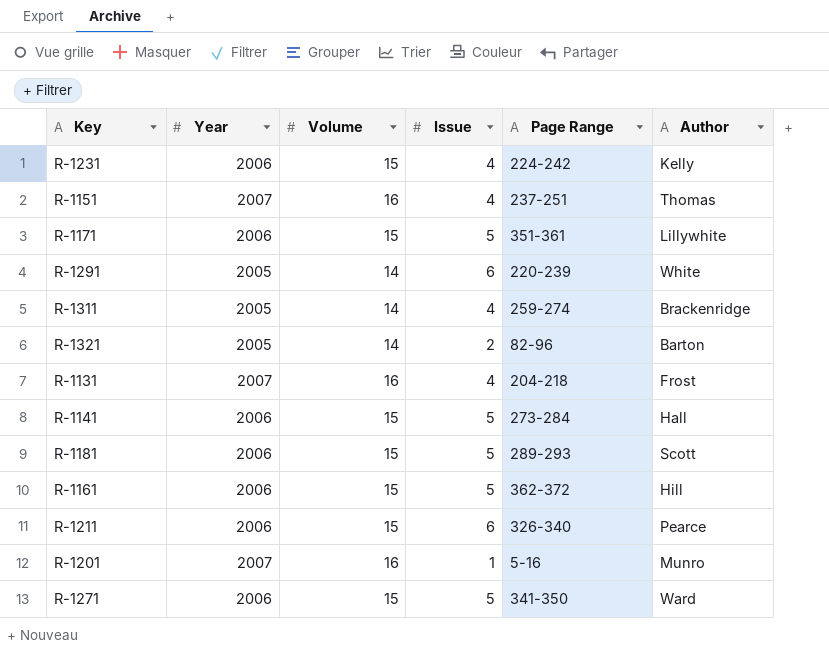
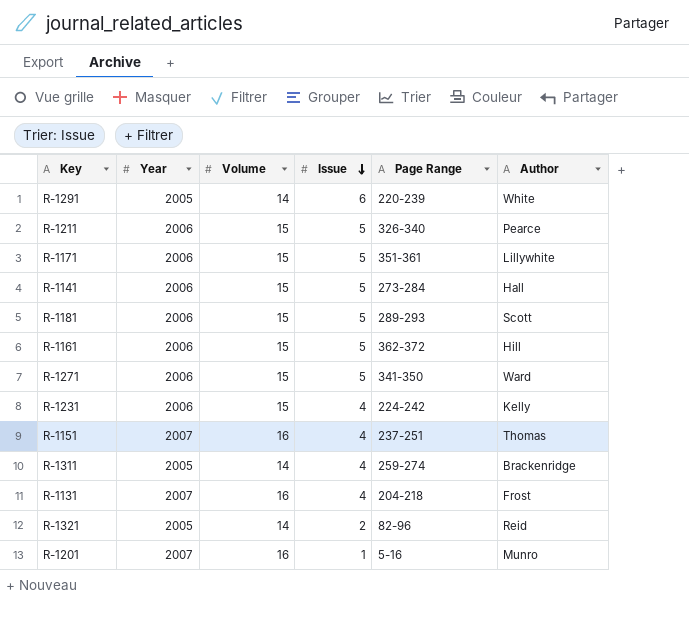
row order: none -> Issue descending
R-1211 | Issue: 6 -> 5
R-1321 | Author: Barton -> Reid

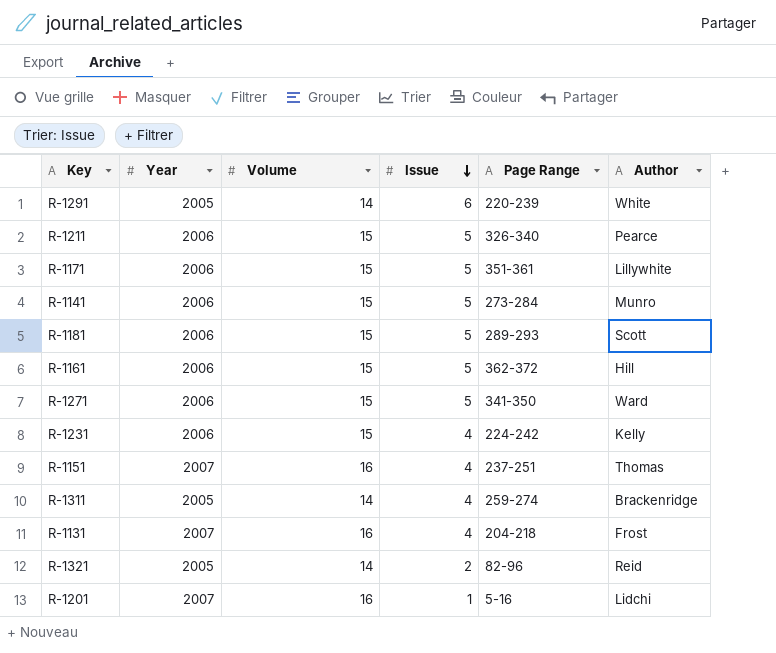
R-1141 | Author: Hall -> Munro
R-1201 | Author: Munro -> Lidchi

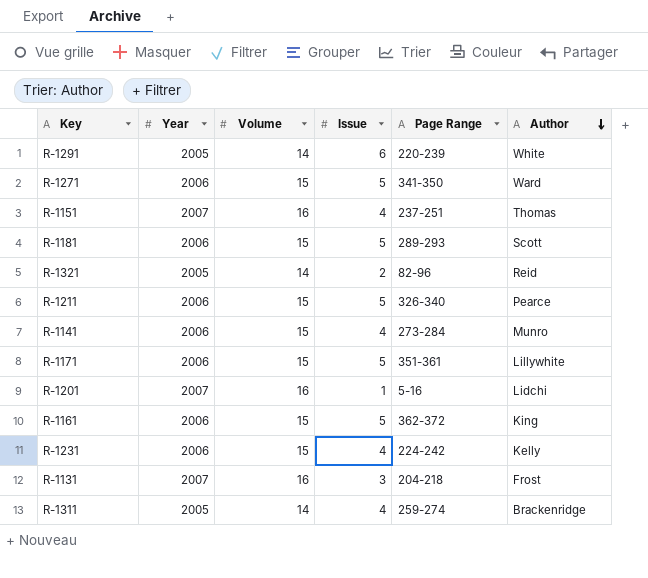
row order: Issue descending -> Author descending
R-1141 | Issue: 5 -> 4
R-1161 | Author: Hill -> King
R-1131 | Issue: 4 -> 3

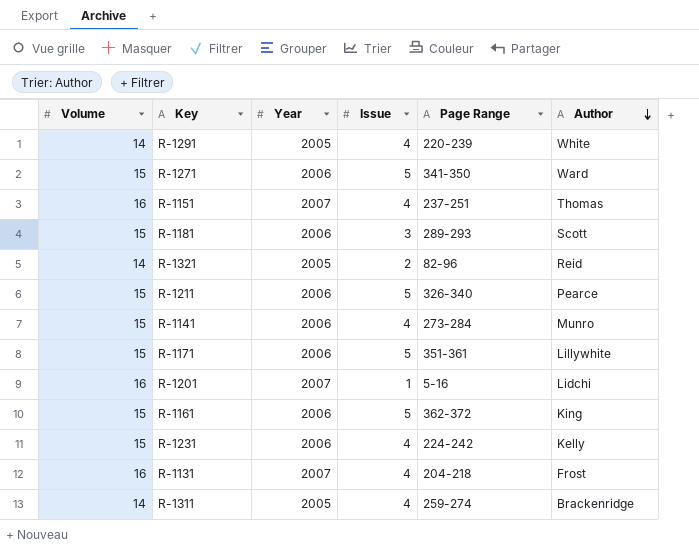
column Volume | position: 3 -> 1
R-1291 | Issue: 6 -> 4
R-1181 | Issue: 5 -> 3
R-1131 | Issue: 3 -> 4

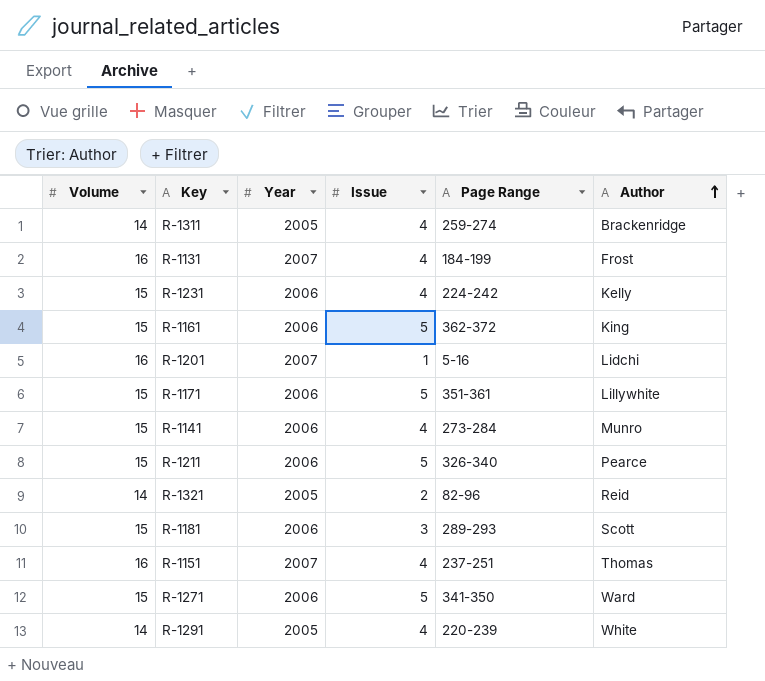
row order: Author descending -> Author ascending
R-1131 | Page Range: 204-218 -> 184-199

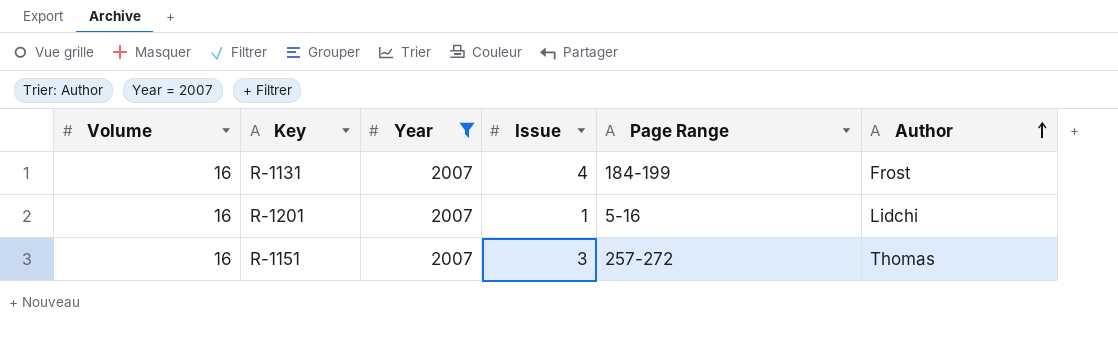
filter: none -> Year = 2007
R-1151 | Issue: 4 -> 3
R-1151 | Page Range: 237-251 -> 257-272

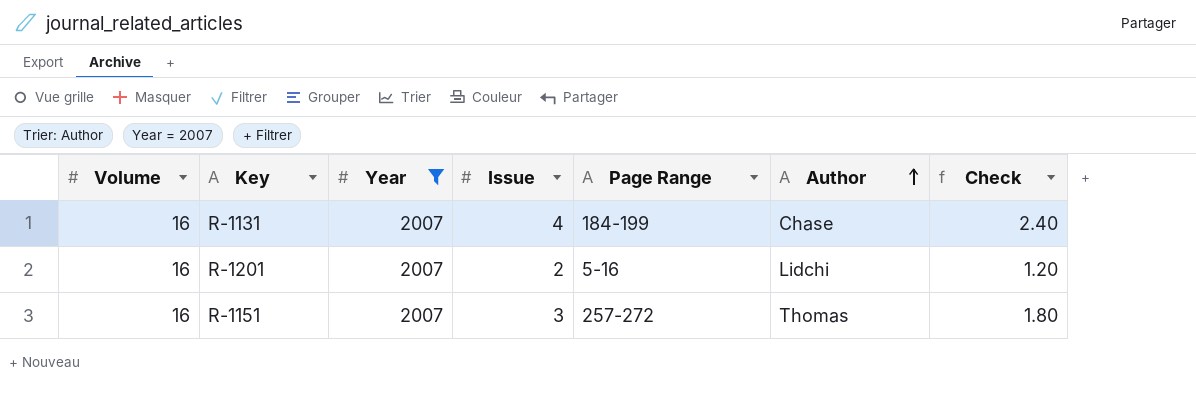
column Check | formula: none -> [Issue] * 0.6
R-1131 | Author: Frost -> Chase
R-1201 | Issue: 1 -> 2

